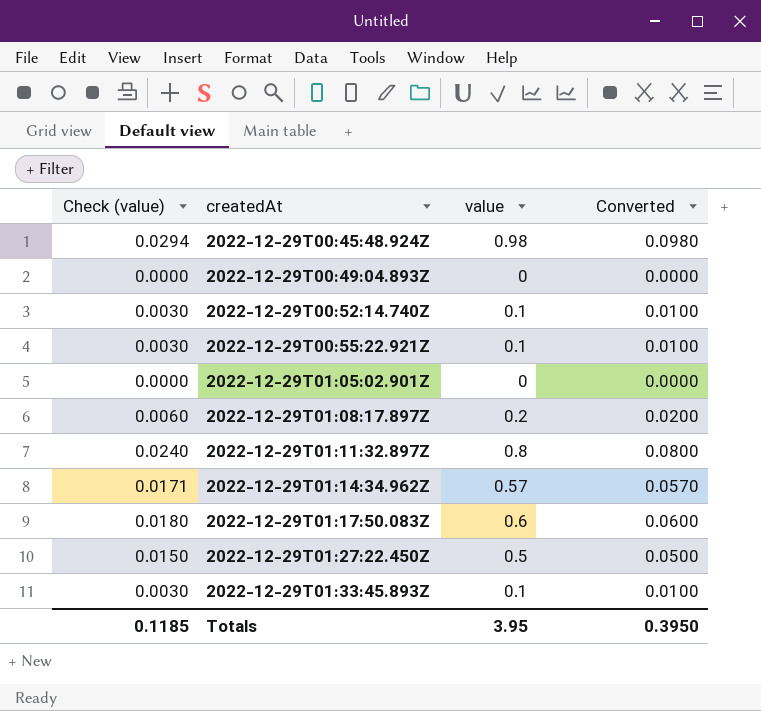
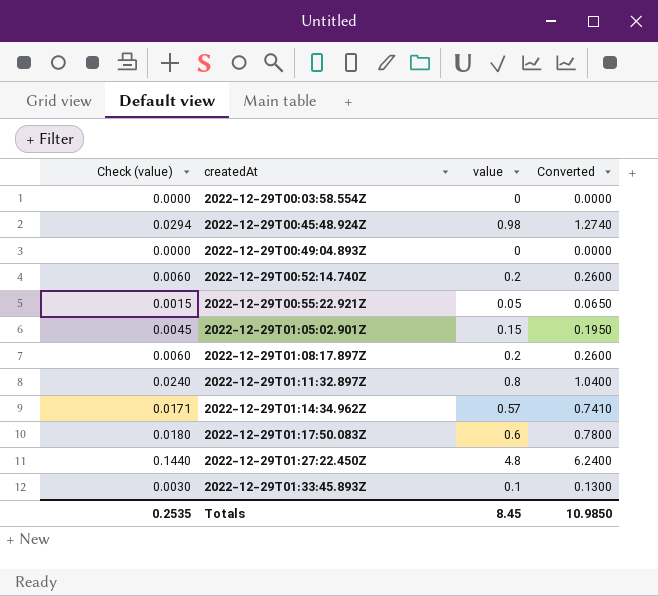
column Converted | formula: [value] * 0.1 -> [value] * 1.3
row 2022-12-29T00:03:58.554Z: none -> 0.0000 | 0 | 0.0000
2022-12-29T00:52:14.740Z | Check (value): 0.0030 -> 0.0060
2022-12-29T00:52:14.740Z | value: 0.1 -> 0.2
2022-12-29T00:55:22.921Z | Check (value): 0.0030 -> 0.0015
2022-12-29T00:55:22.921Z | value: 0.1 -> 0.05
2022-12-29T01:05:02.901Z | Check (value): 0.0000 -> 0.0045
2022-12-29T01:05:02.901Z | value: 0 -> 0.15
2022-12-29T01:27:22.450Z | Check (value): 0.0150 -> 0.1440
2022-12-29T01:27:22.450Z | value: 0.5 -> 4.8
Totals | Check (value): 0.1185 -> 0.2535
Totals | value: 3.95 -> 8.45
Totals | Converted: 0.3950 -> 10.9850

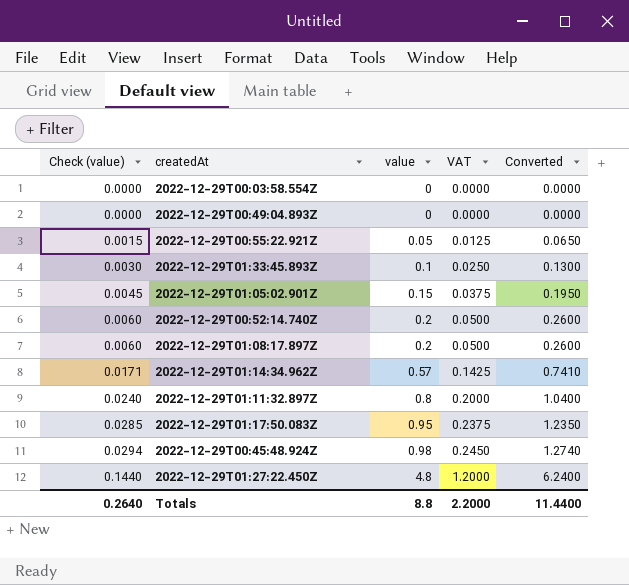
row order: createdAt ascending -> Check (value) ascending
column VAT | formula: none -> [value] * 0.25
2022-12-29T01:17:50.083Z | Check (value): 0.0180 -> 0.0285
2022-12-29T01:17:50.083Z | value: 0.6 -> 0.95
2022-12-29T01:17:50.083Z | Converted: 0.7800 -> 1.2350
Totals | Check (value): 0.2535 -> 0.2640
Totals | value: 8.45 -> 8.8
Totals | Converted: 10.9850 -> 11.4400

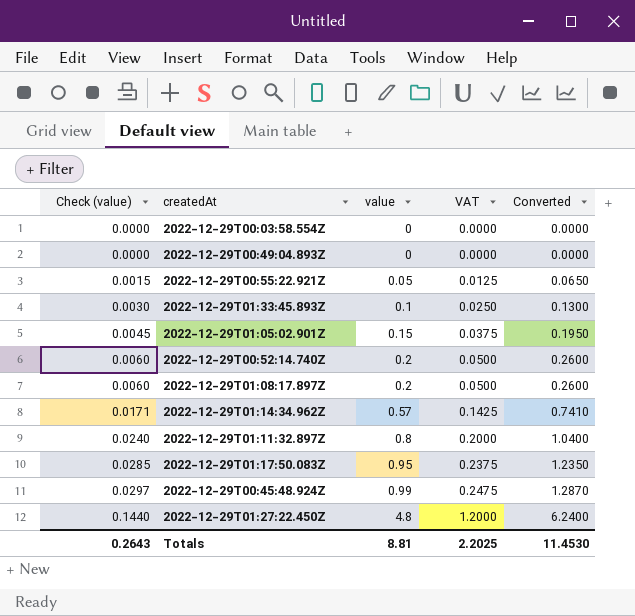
2022-12-29T00:45:48.924Z | Check (value): 0.0294 -> 0.0297
2022-12-29T00:45:48.924Z | value: 0.98 -> 0.99
2022-12-29T00:45:48.924Z | VAT: 0.2450 -> 0.2475
2022-12-29T00:45:48.924Z | Converted: 1.2740 -> 1.2870
Totals | Check (value): 0.2640 -> 0.2643
Totals | value: 8.8 -> 8.81
Totals | VAT: 2.2000 -> 2.2025
Totals | Converted: 11.4400 -> 11.4530

